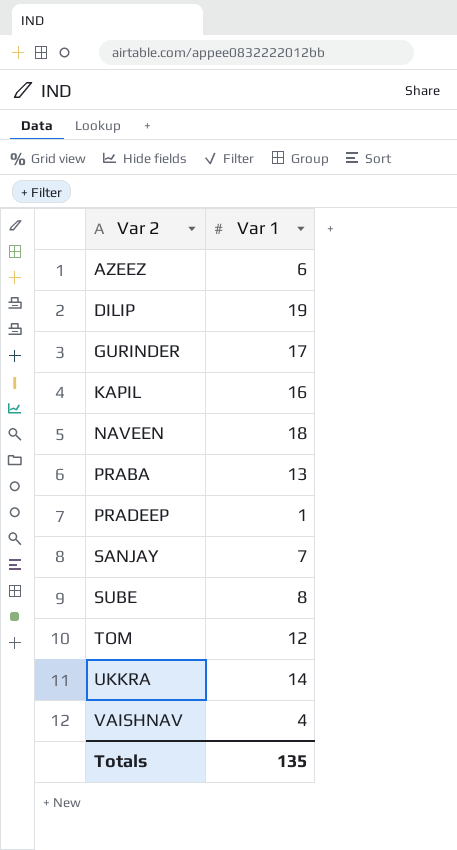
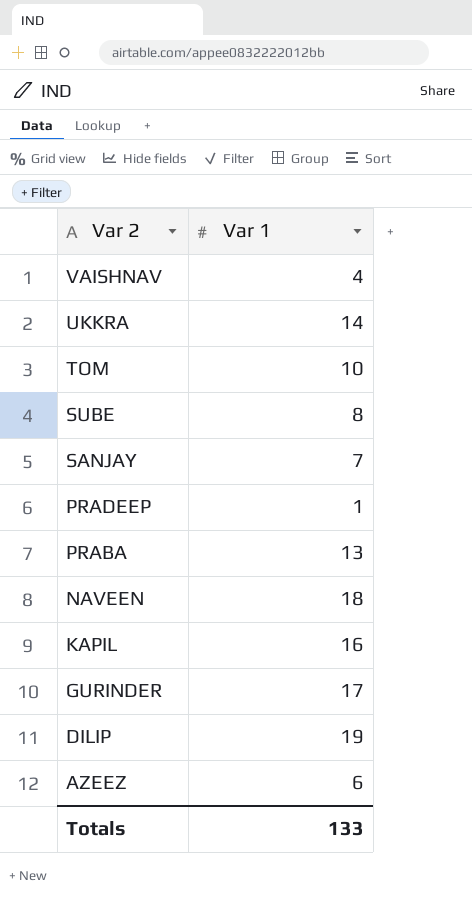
row order: Var 2 ascending -> Var 2 descending
TOM | Var 1: 12 -> 10
Totals | Var 1: 135 -> 133

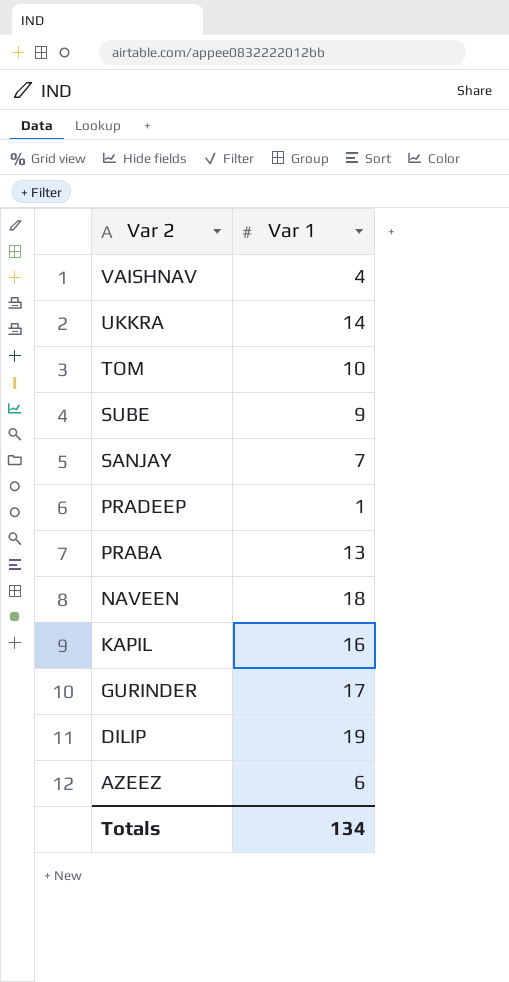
SUBE | Var 1: 8 -> 9
Totals | Var 1: 133 -> 134

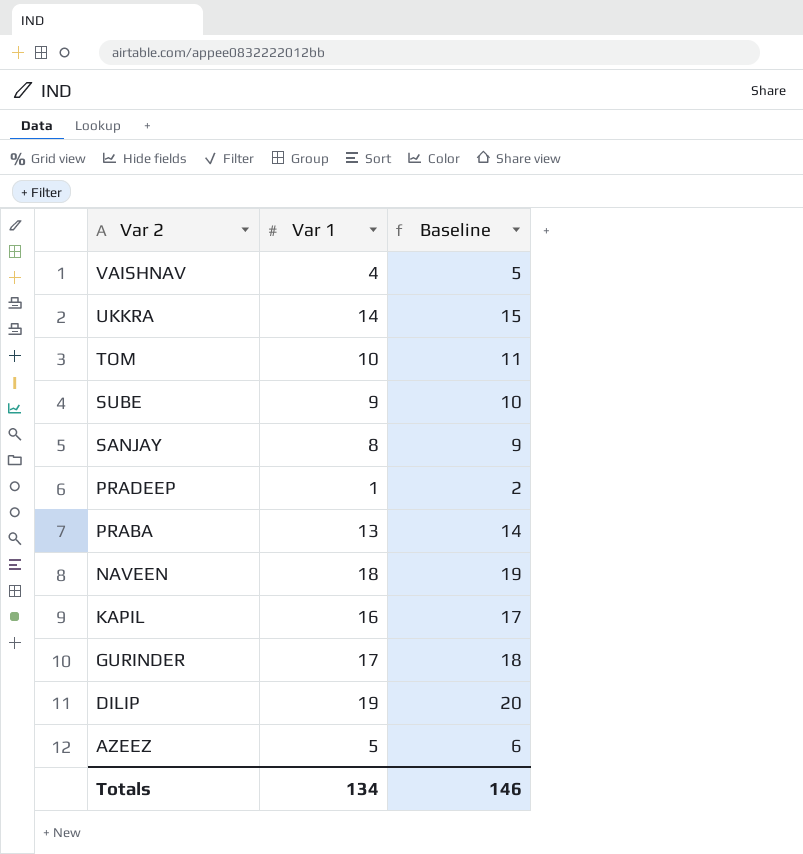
column Baseline | formula: none -> [Var 1] + 1
SANJAY | Var 1: 7 -> 8
AZEEZ | Var 1: 6 -> 5

